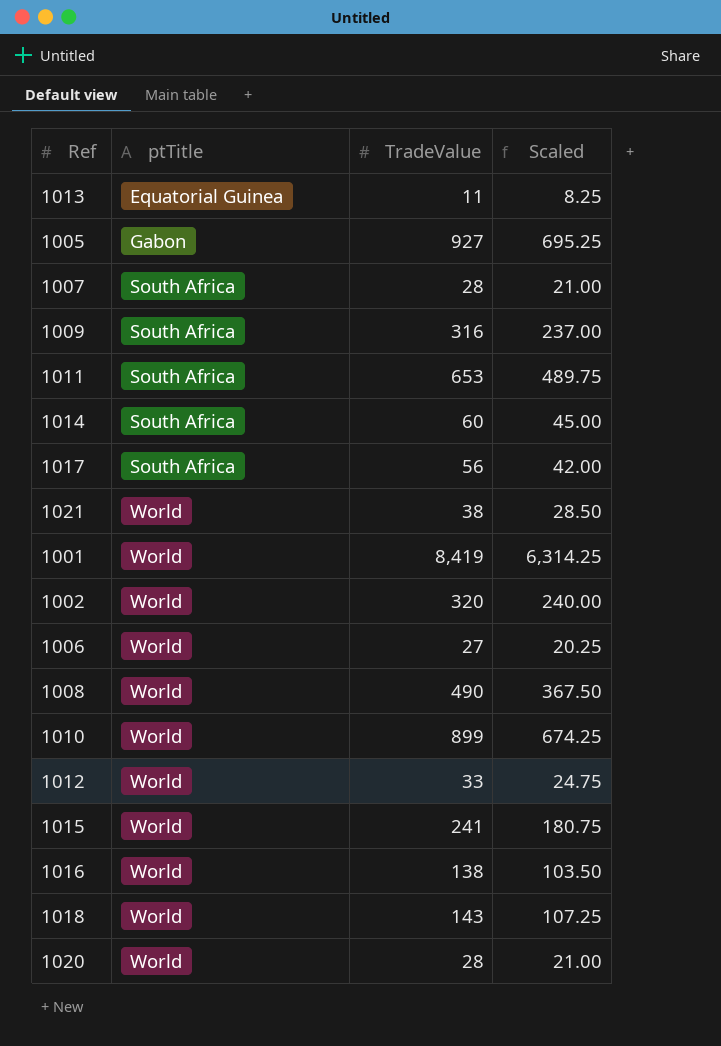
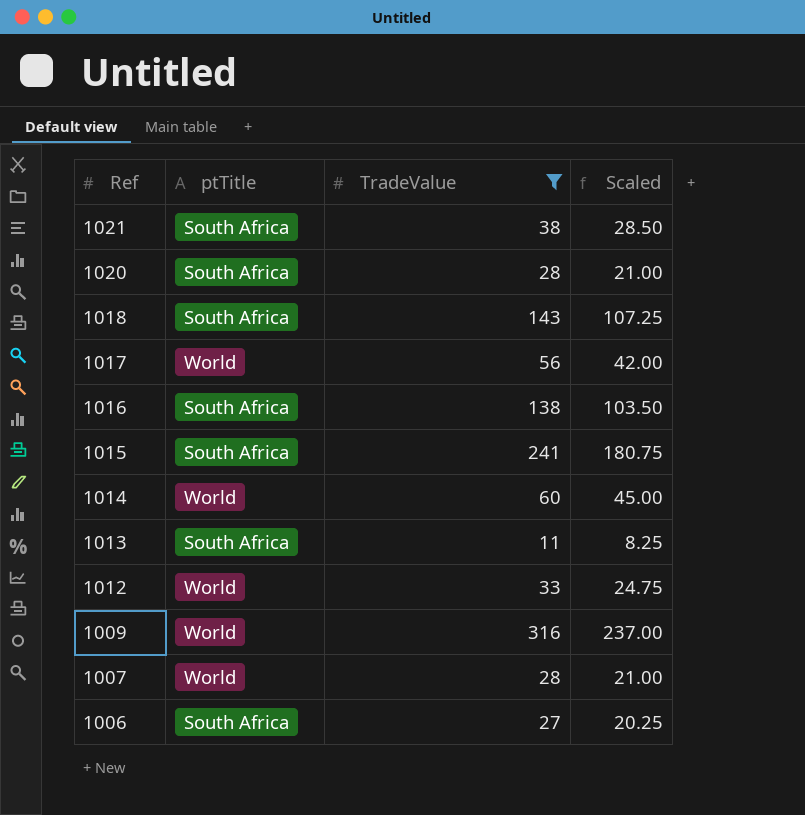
filter: none -> TradeValue <= 316
row order: ptTitle ascending -> Ref descending
1021 | ptTitle: World -> South Africa
1020 | ptTitle: World -> South Africa
1018 | ptTitle: World -> South Africa
1017 | ptTitle: South Africa -> World
1016 | ptTitle: World -> South Africa
1015 | ptTitle: World -> South Africa
1014 | ptTitle: South Africa -> World
1013 | ptTitle: Equatorial Guinea -> South Africa
1009 | ptTitle: South Africa -> World
1007 | ptTitle: South Africa -> World
1006 | ptTitle: World -> South Africa

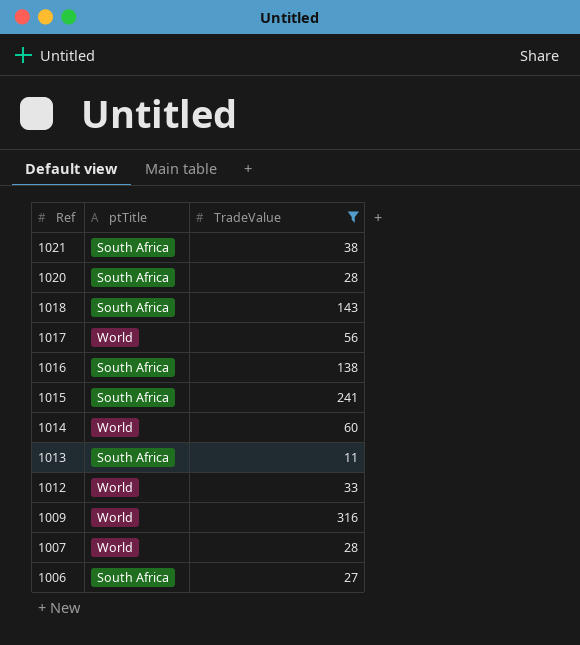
column Scaled | formula: [TradeValue] * 0.75 -> none

